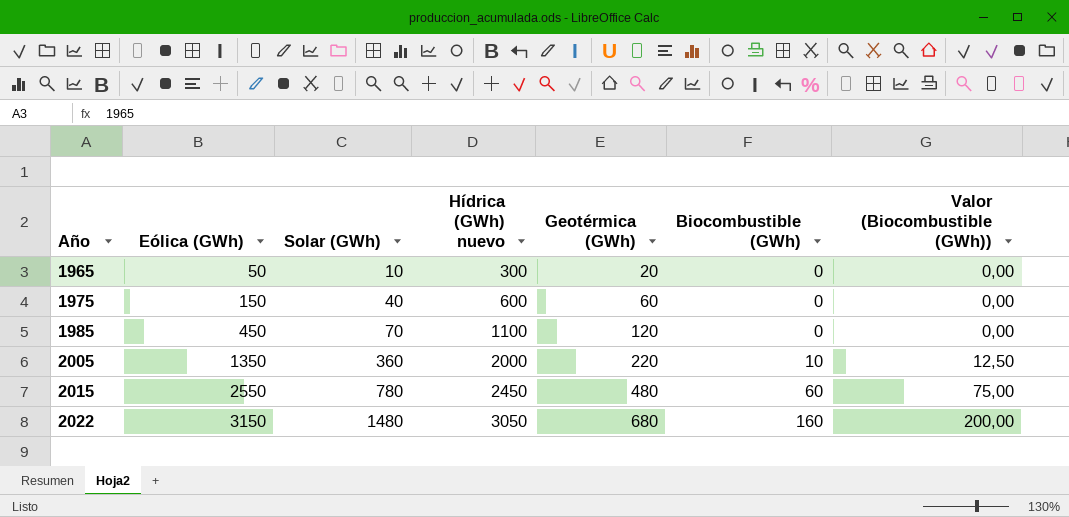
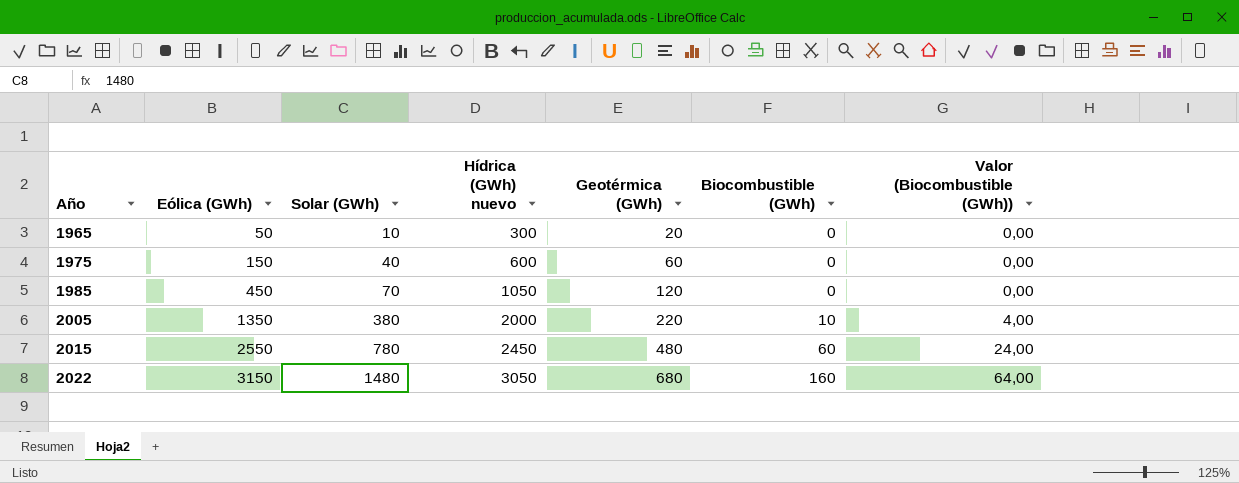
column Valor (Biocombustible (GWh)) | formula: [Biocombustible (GWh)] * 1,25 -> [Biocombustible (GWh)] * 0,4
1985 | Hídrica (GWh) nuevo: 1100 -> 1050
2005 | Solar (GWh): 360 -> 380

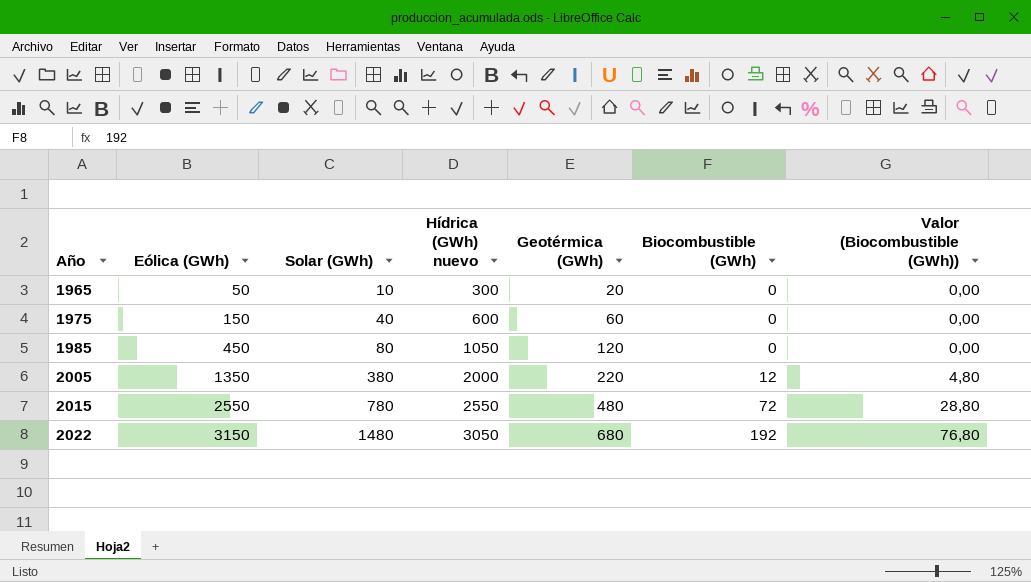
1985 | Solar (GWh): 70 -> 80
2005 | Biocombustible (GWh): 10 -> 12
2005 | Valor (Biocombustible (GWh)): 4,00 -> 4,80
2015 | Hídrica (GWh) nuevo: 2450 -> 2550
2015 | Biocombustible (GWh): 60 -> 72
2015 | Valor (Biocombustible (GWh)): 24,00 -> 28,80
2022 | Biocombustible (GWh): 160 -> 192
2022 | Valor (Biocombustible (GWh)): 64,00 -> 76,80

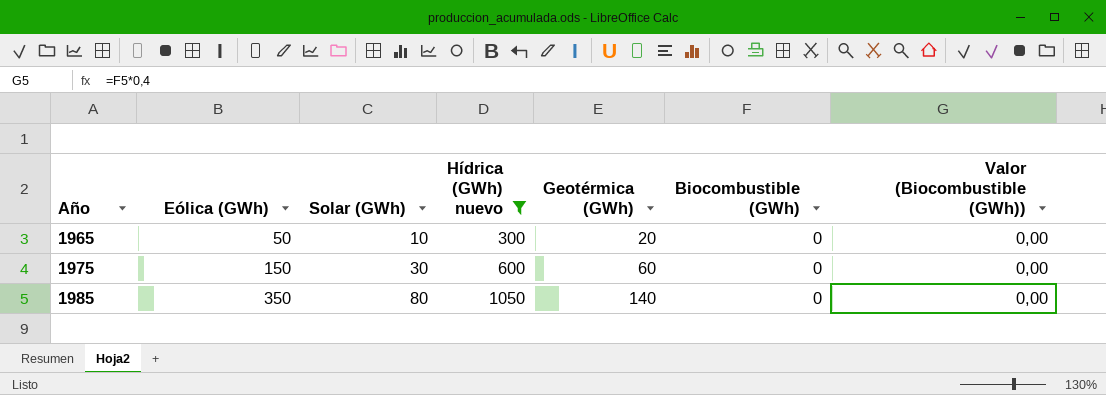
filter: none -> Hídrica (GWh) nuevo <= 1050
1975 | Solar (GWh): 40 -> 30
1985 | Eólica (GWh): 450 -> 350
1985 | Geotérmica (GWh): 120 -> 140

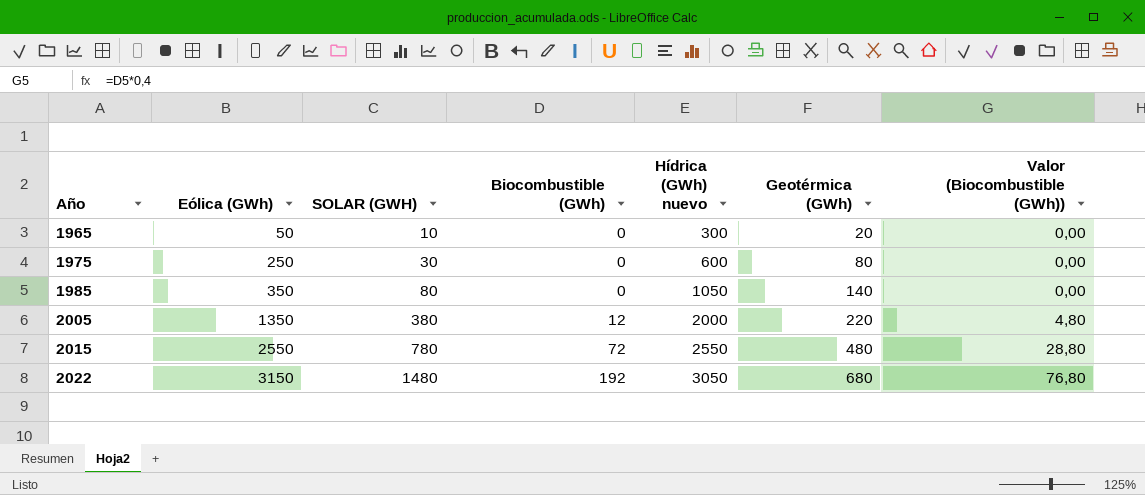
filter: Hídrica (GWh) nuevo <= 1050 -> none
column name: Solar (GWh) -> SOLAR (GWH)
column Biocombustible (GWh) | position: 6 -> 4
1975 | Eólica (GWh): 150 -> 250
1975 | Geotérmica (GWh): 60 -> 80

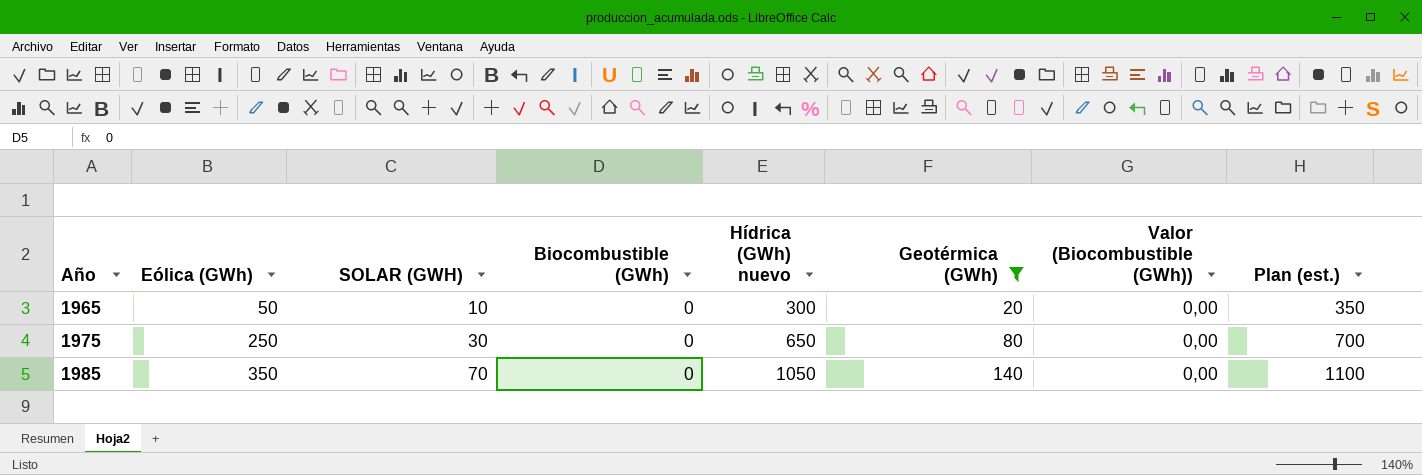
filter: none -> Geotérmica (GWh) <= 140
column Plan (est.) | formula: none -> [Hídrica (GWh) nuevo] + 50
1975 | Hídrica (GWh) nuevo: 600 -> 650
1985 | SOLAR (GWH): 80 -> 70

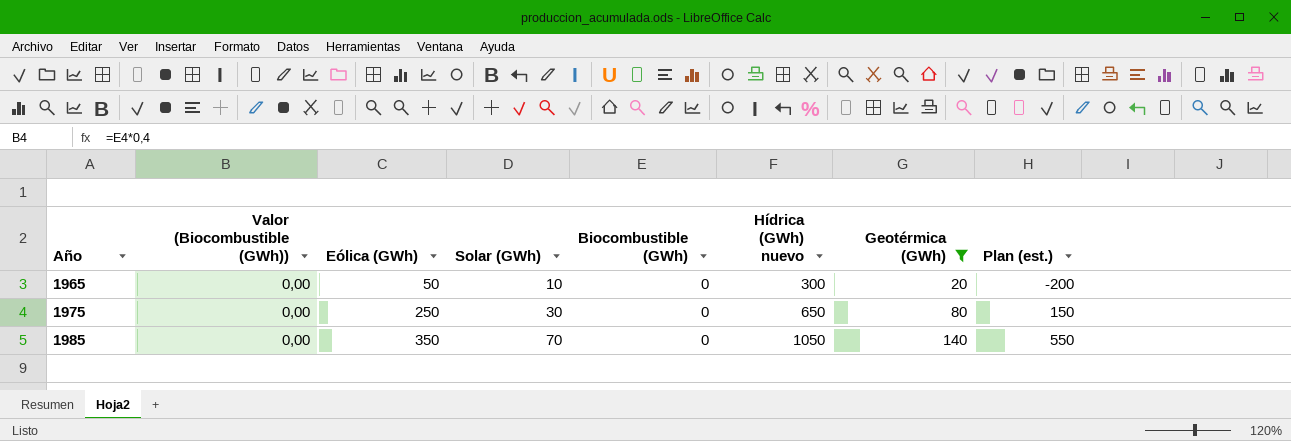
column Valor (Biocombustible (GWh)) | position: 7 -> 2
column name: SOLAR (GWH) -> Solar (GWh)
column Plan (est.) | formula: [Hídrica (GWh) nuevo] + 50 -> [Hídrica (GWh) nuevo] - 500

